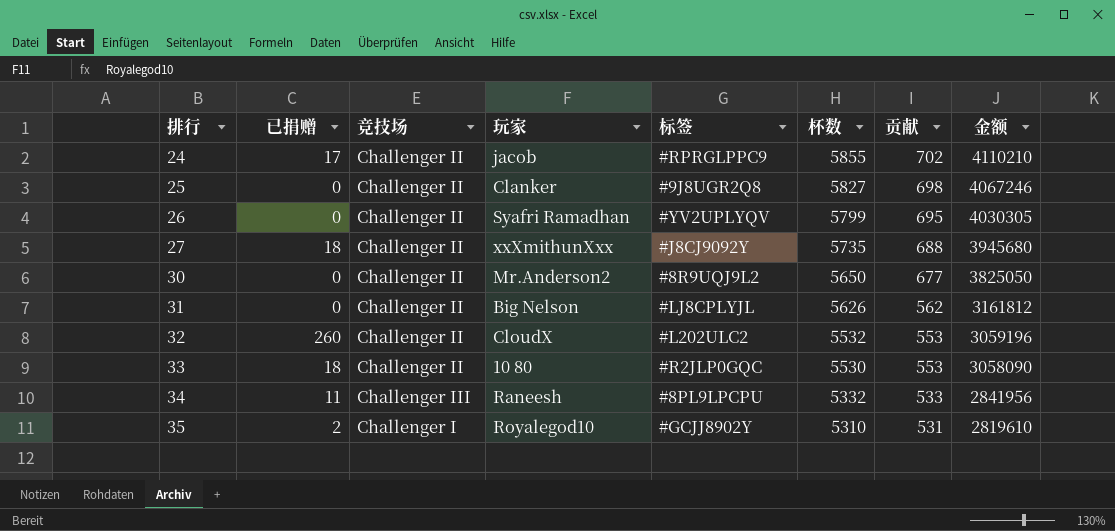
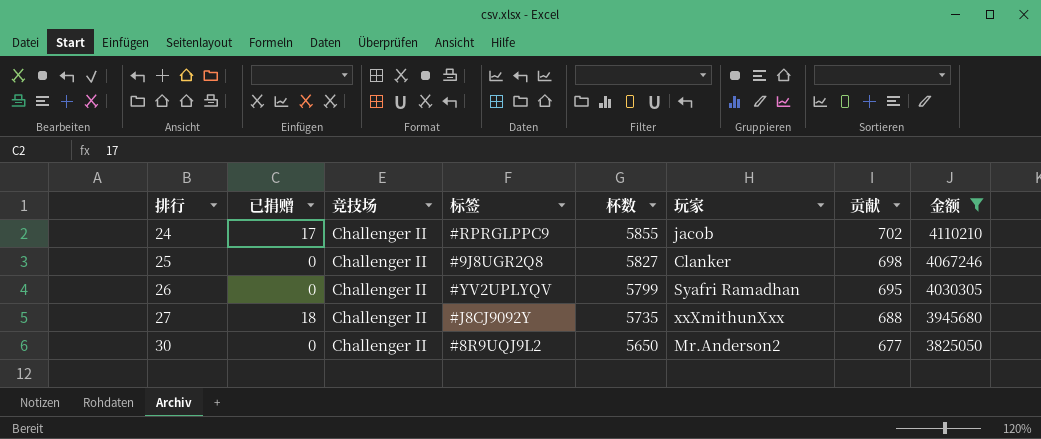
filter: none -> 金额 >= 3825050
column 玩家 | position: 4 -> 6

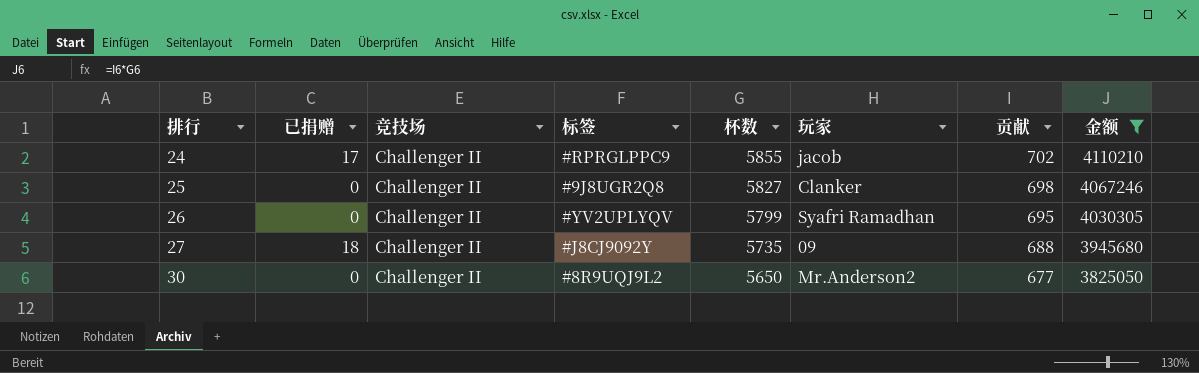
27 | 玩家: xxXmithunXxx -> 09

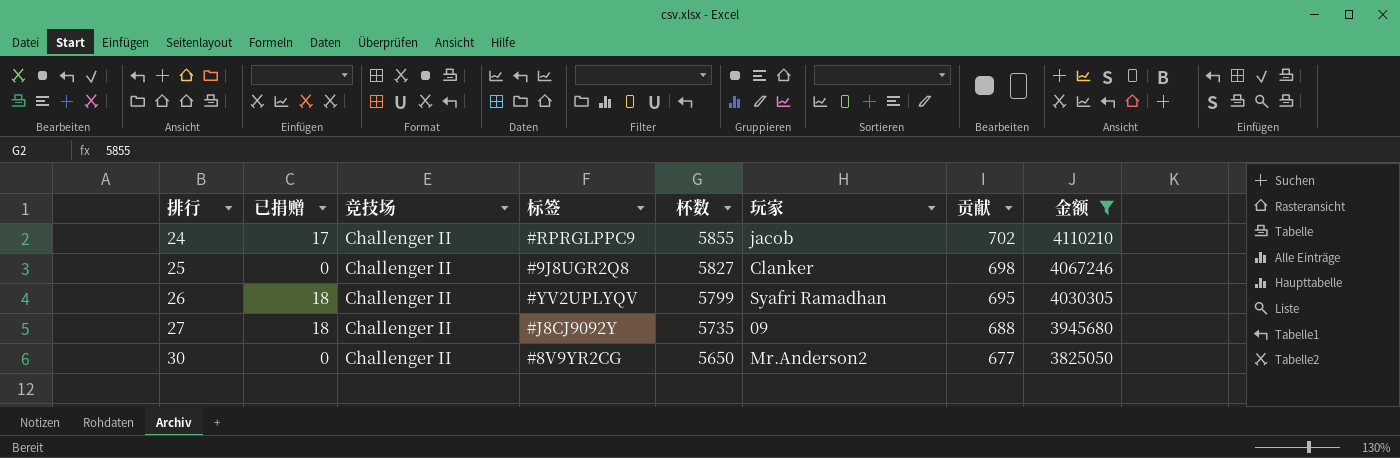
26 | 已捐赠: 0 -> 18
30 | 标签: #8R9UQJ9L2 -> #8V9YR2CG

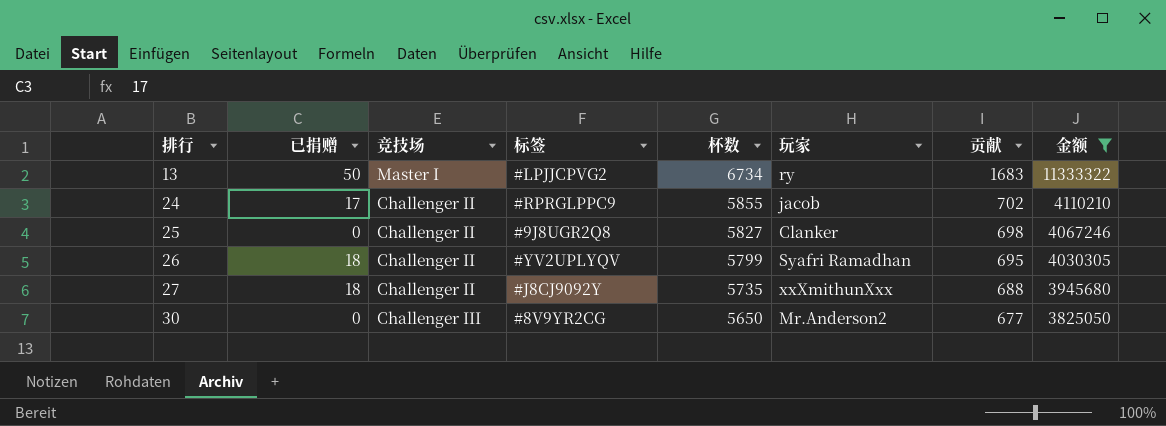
row 13: none -> 50 | Master I | #LPJJCPVG2 | 6734 | ry | 1683 | 11333322
27 | 玩家: 09 -> xxXmithunXxx
30 | 竞技场: Challenger II -> Challenger III

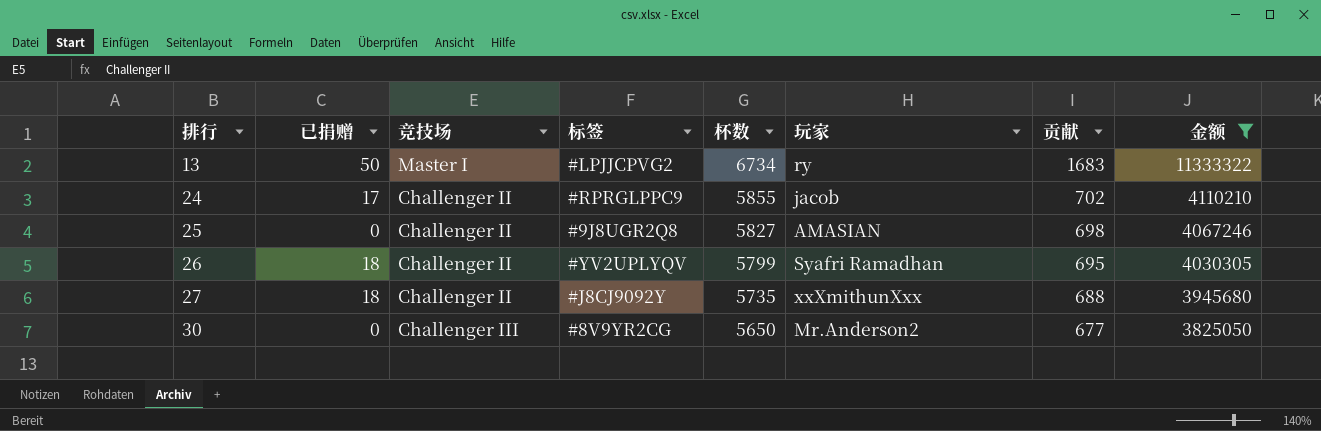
25 | 玩家: Clanker -> AMASIAN

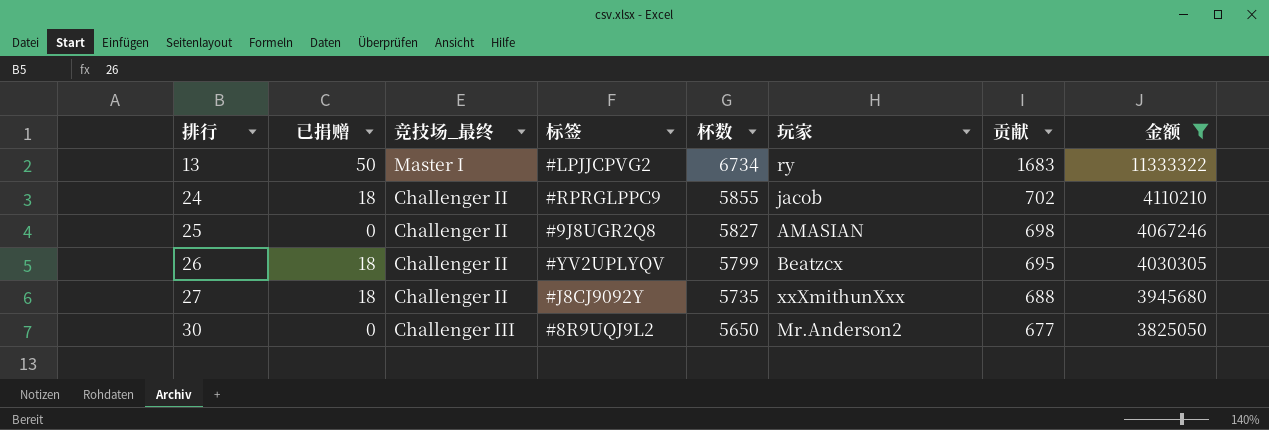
column name: 竞技场 -> 竞技场_最终
24 | 已捐赠: 17 -> 18
26 | 玩家: Syafri Ramadhan -> Beatzcx
30 | 标签: #8V9YR2CG -> #8R9UQJ9L2

